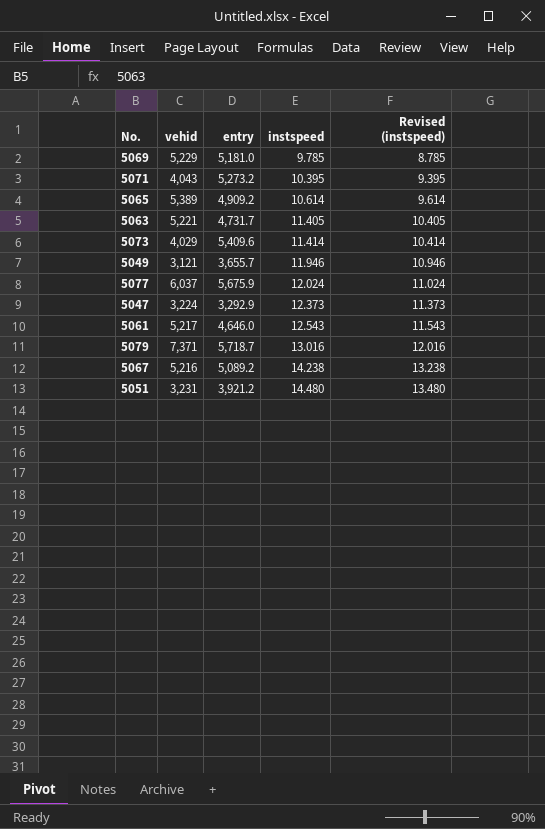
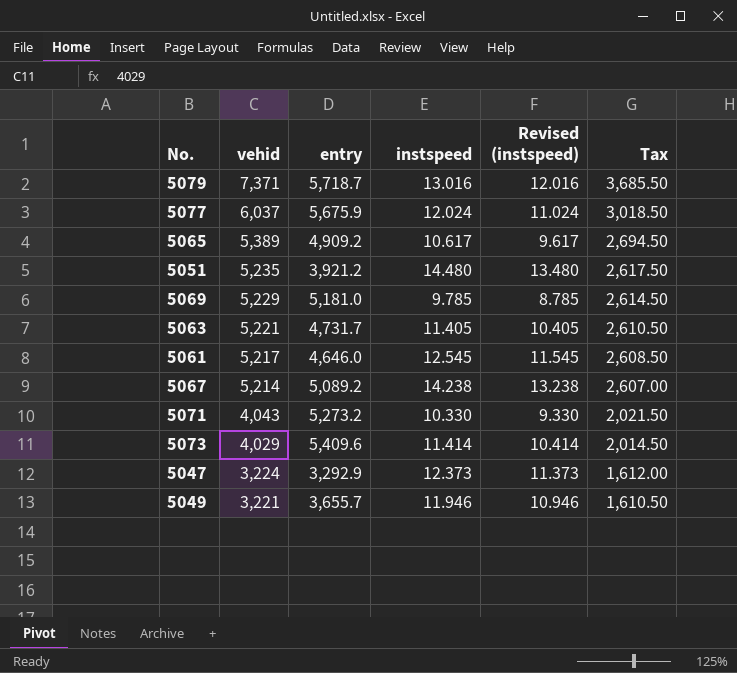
row order: instspeed ascending -> vehid descending
column Tax | formula: none -> [vehid] * 0.5
5065 | instspeed: 10.614 -> 10.617
5065 | Revised (instspeed): 9.614 -> 9.617
5051 | vehid: 3,231 -> 5,235
5061 | instspeed: 12.543 -> 12.545
5061 | Revised (instspeed): 11.543 -> 11.545
5067 | vehid: 5,216 -> 5,214
5071 | instspeed: 10.395 -> 10.330
5071 | Revised (instspeed): 9.395 -> 9.330
5049 | vehid: 3,121 -> 3,221

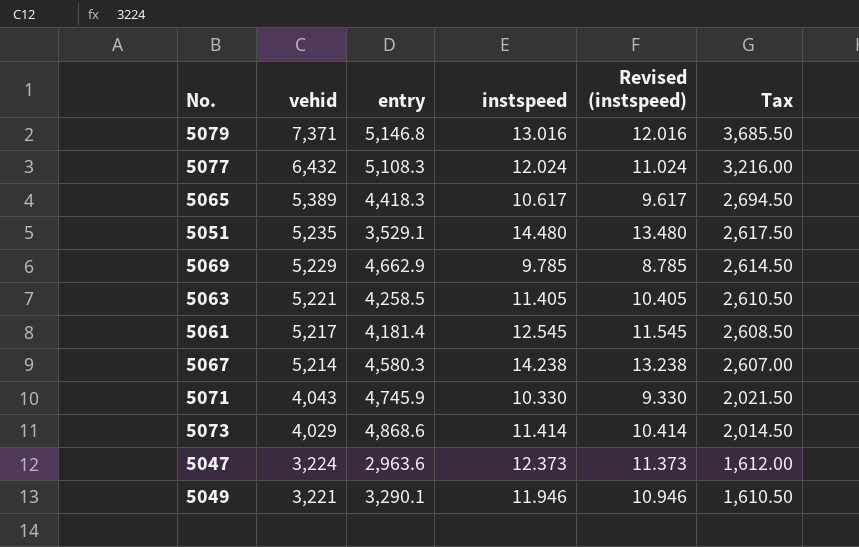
5079 | entry: 5,718.7 -> 5,146.8
5077 | vehid: 6,037 -> 6,432
5077 | entry: 5,675.9 -> 5,108.3
5077 | Tax: 3,018.50 -> 3,216.00
5065 | entry: 4,909.2 -> 4,418.3
5051 | entry: 3,921.2 -> 3,529.1
5069 | entry: 5,181.0 -> 4,662.9
5063 | entry: 4,731.7 -> 4,258.5
5061 | entry: 4,646.0 -> 4,181.4
5067 | entry: 5,089.2 -> 4,580.3
5071 | entry: 5,273.2 -> 4,745.9
5073 | entry: 5,409.6 -> 4,868.6
5047 | entry: 3,292.9 -> 2,963.6
5049 | entry: 3,655.7 -> 3,290.1

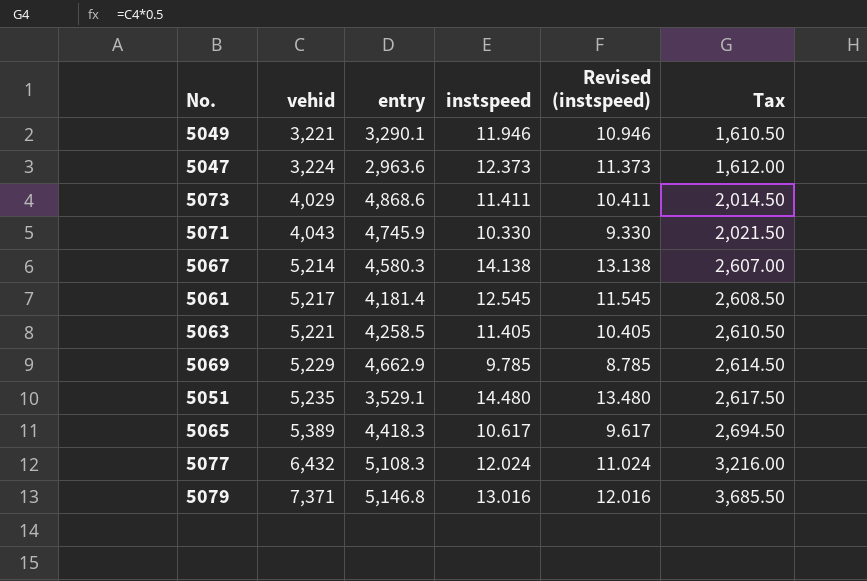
row order: vehid descending -> vehid ascending
5073 | instspeed: 11.414 -> 11.411
5073 | Revised (instspeed): 10.414 -> 10.411
5067 | instspeed: 14.238 -> 14.138
5067 | Revised (instspeed): 13.238 -> 13.138

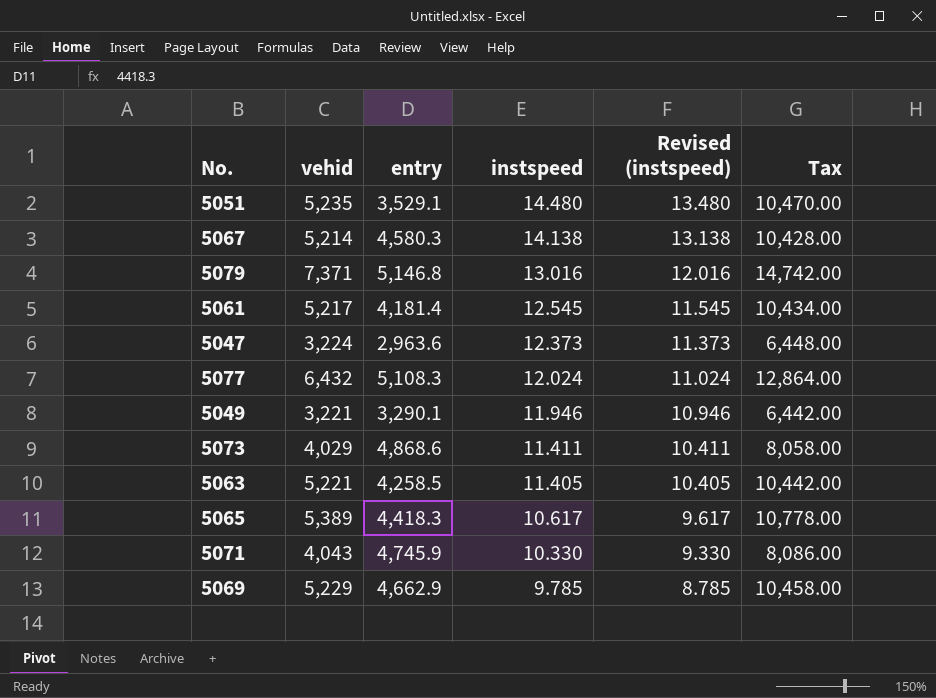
row order: vehid ascending -> instspeed descending
column Tax | formula: [vehid] * 0.5 -> [vehid] * 2

